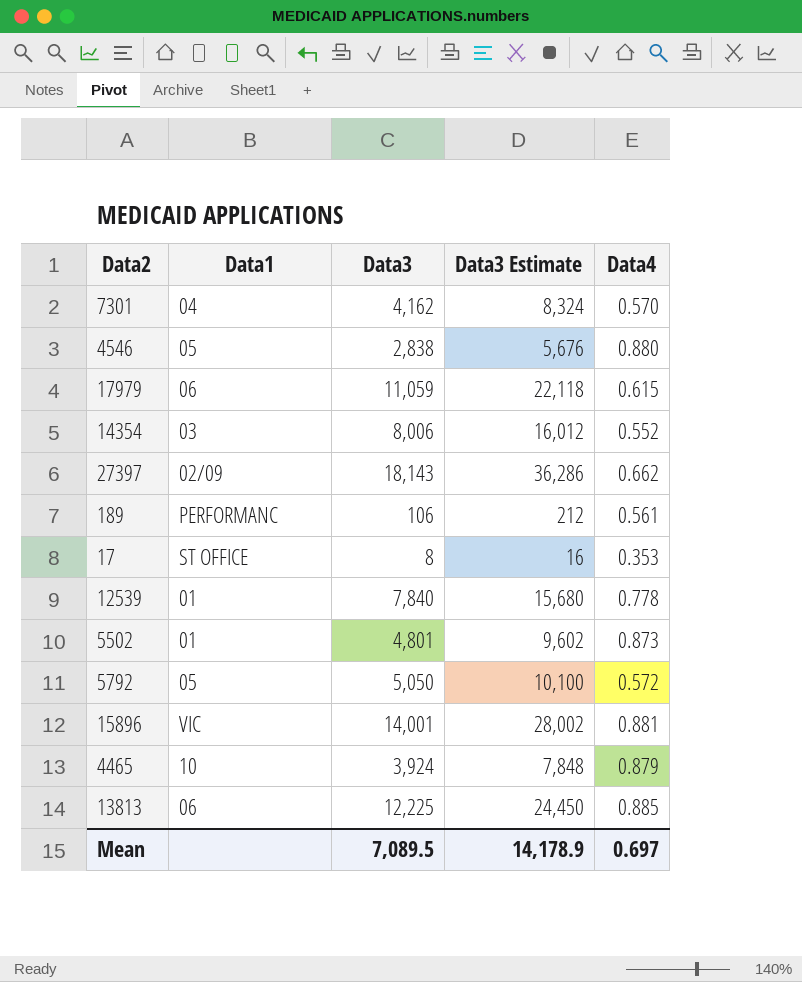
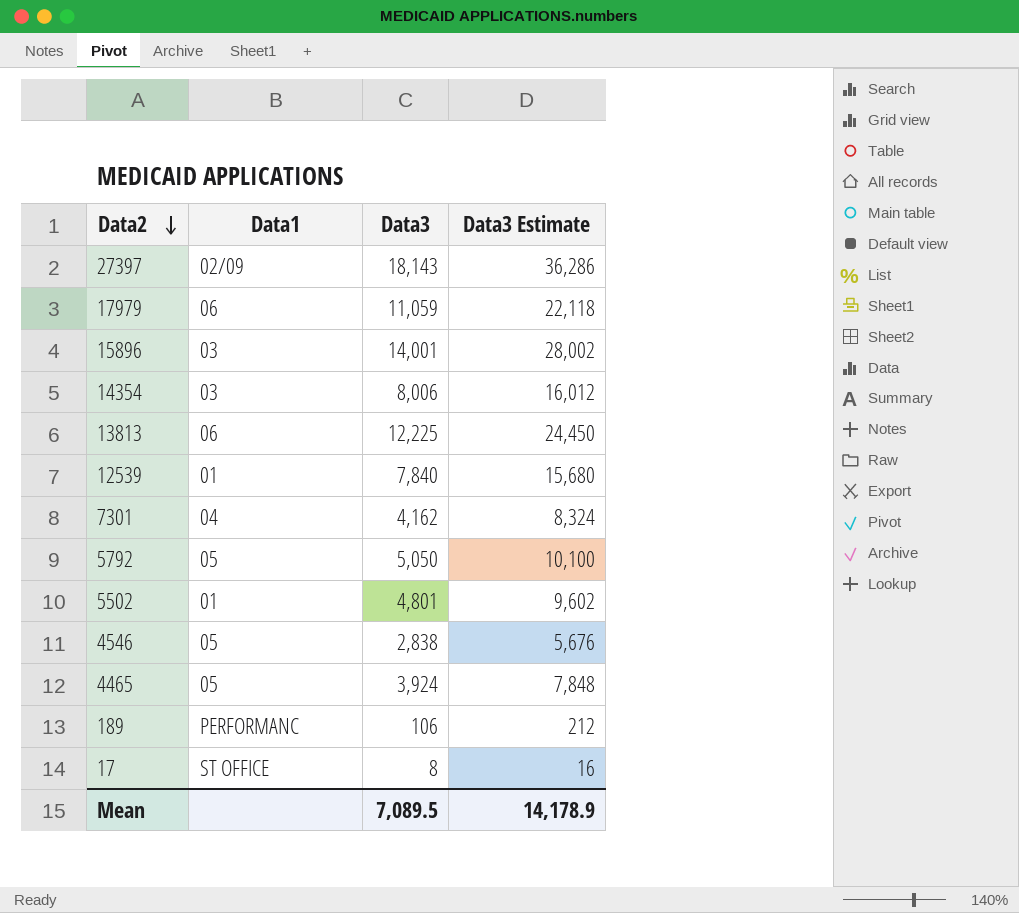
row order: none -> Data2 descending
column Data4 | position: 5 -> none
15896 | Data1: VIC -> 03
4465 | Data1: 10 -> 05

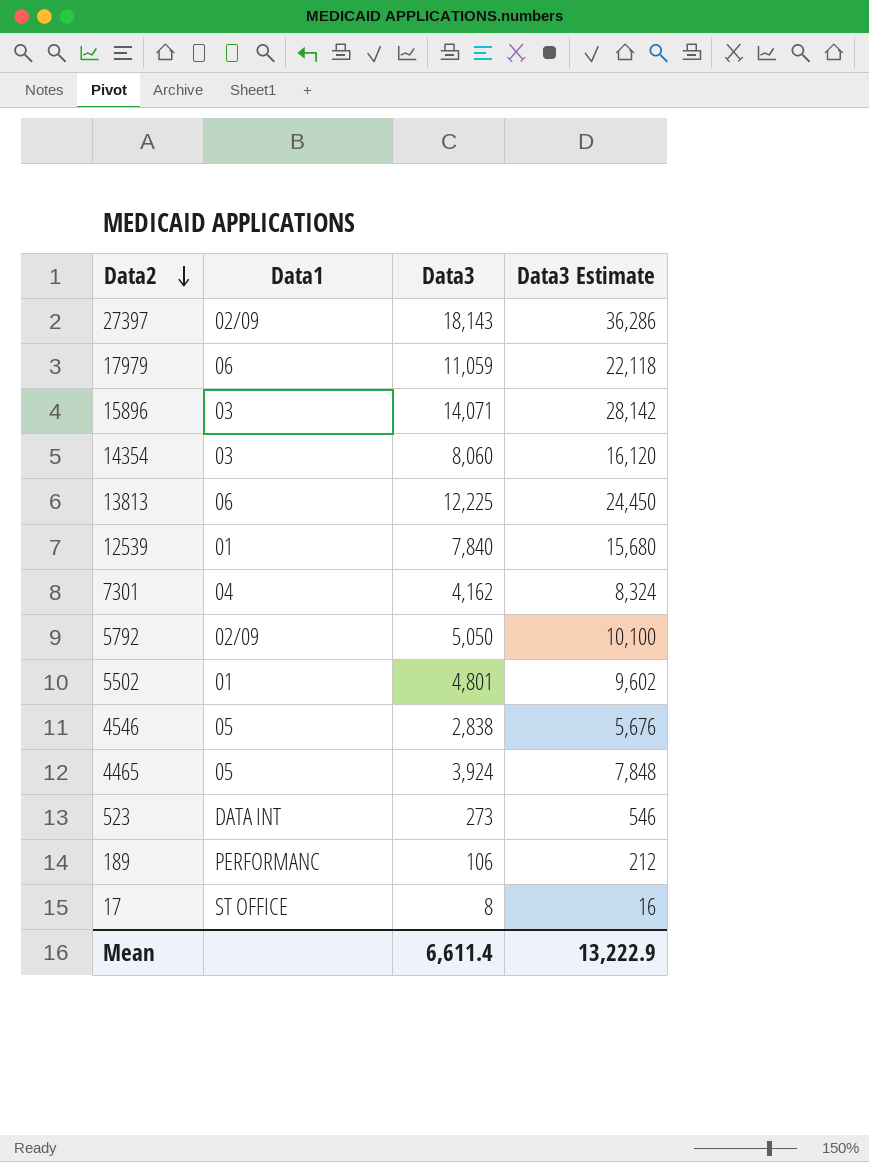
15896 | Data3: 14,001 -> 14,071
15896 | Data3 Estimate: 28,002 -> 28,142
14354 | Data3: 8,006 -> 8,060
14354 | Data3 Estimate: 16,012 -> 16,120
5792 | Data1: 05 -> 02/09
row 523: none -> DATA INT | 273 | 546
Mean | Data3: 7,089.5 -> 6,611.4
Mean | Data3 Estimate: 14,178.9 -> 13,222.9

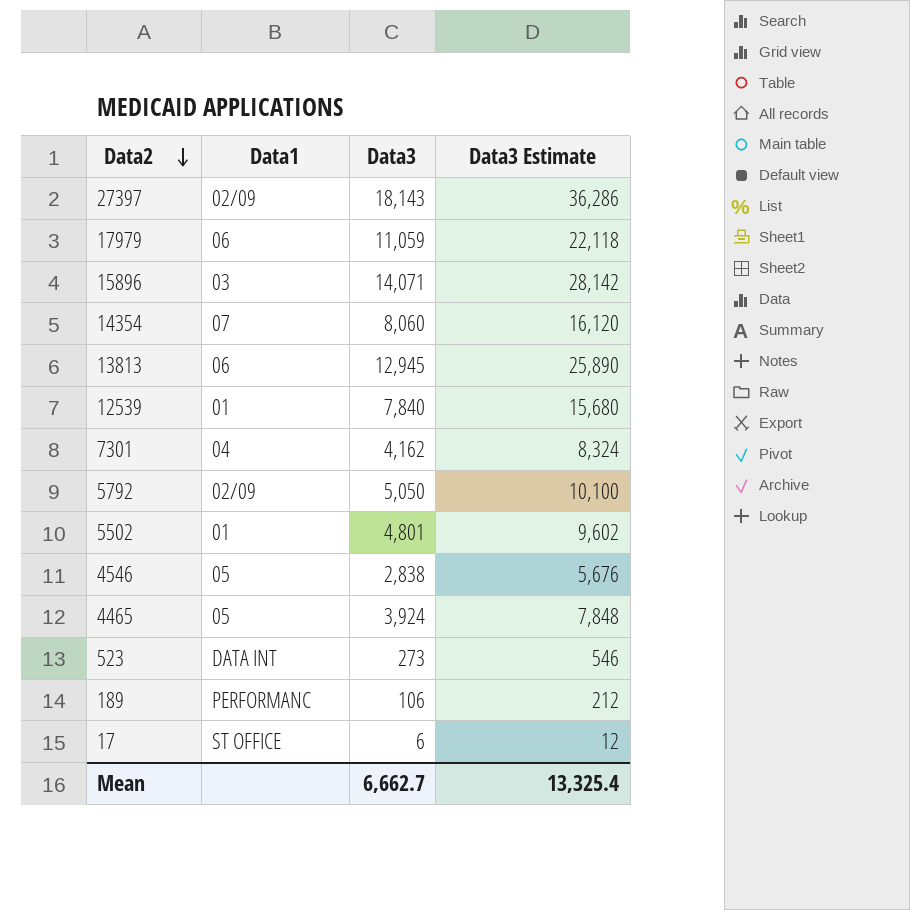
14354 | Data1: 03 -> 07
13813 | Data3: 12,225 -> 12,945
13813 | Data3 Estimate: 24,450 -> 25,890
17 | Data3: 8 -> 6
17 | Data3 Estimate: 16 -> 12
Mean | Data3: 6,611.4 -> 6,662.7
Mean | Data3 Estimate: 13,222.9 -> 13,325.4

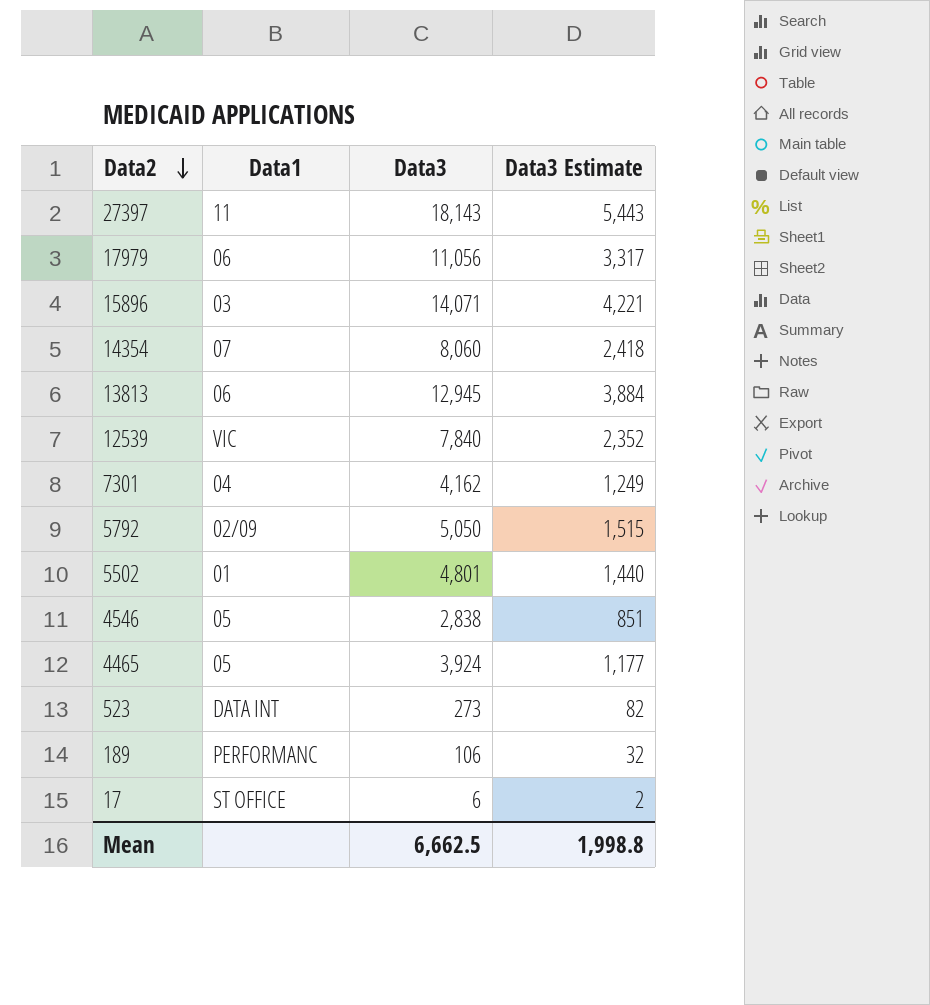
column Data3 Estimate | formula: [Data3] * 2 -> [Data3] * 0.3
27397 | Data1: 02/09 -> 11
17979 | Data3: 11,059 -> 11,056
12539 | Data1: 01 -> VIC
Mean | Data3: 6,662.7 -> 6,662.5
Mean | Data3 Estimate: 13,325.4 -> 1,998.8

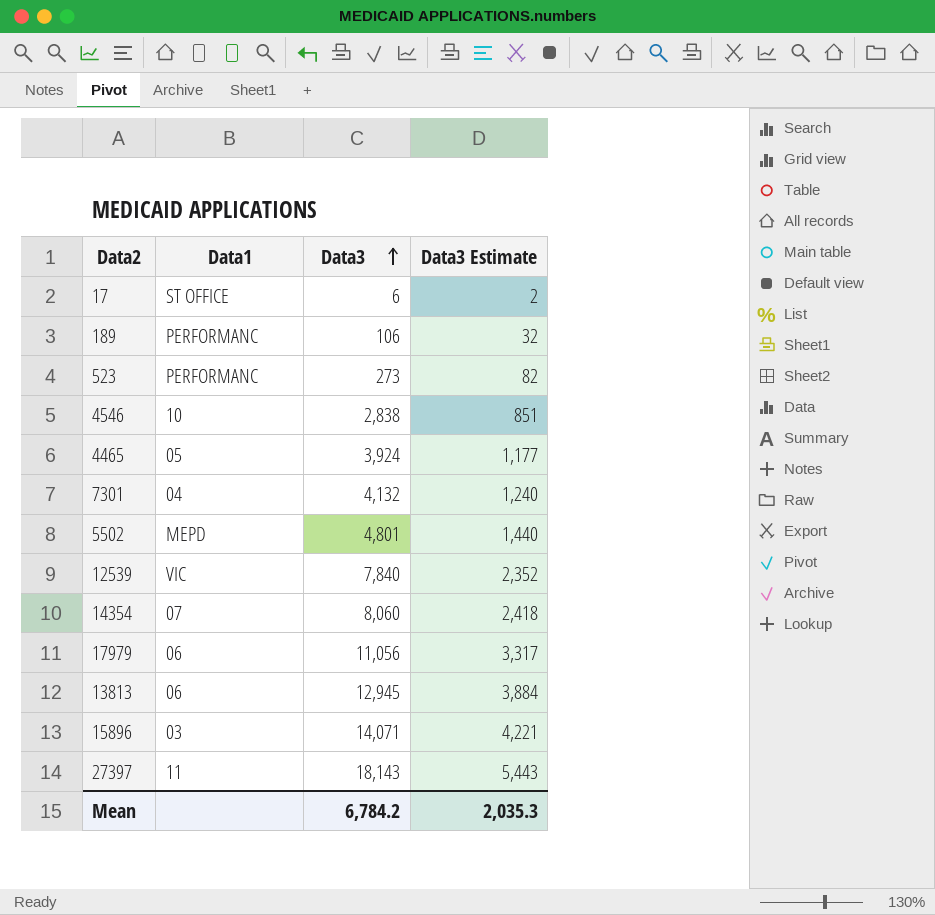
row order: Data2 descending -> Data3 ascending
row 5792: 02/09 | 5,050 | 1,515 -> none
523 | Data1: DATA INT -> PERFORMANC
4546 | Data1: 05 -> 10
7301 | Data3: 4,162 -> 4,132
7301 | Data3 Estimate: 1,249 -> 1,240
5502 | Data1: 01 -> MEPD
Mean | Data3: 6,662.5 -> 6,784.2
Mean | Data3 Estimate: 1,998.8 -> 2,035.3

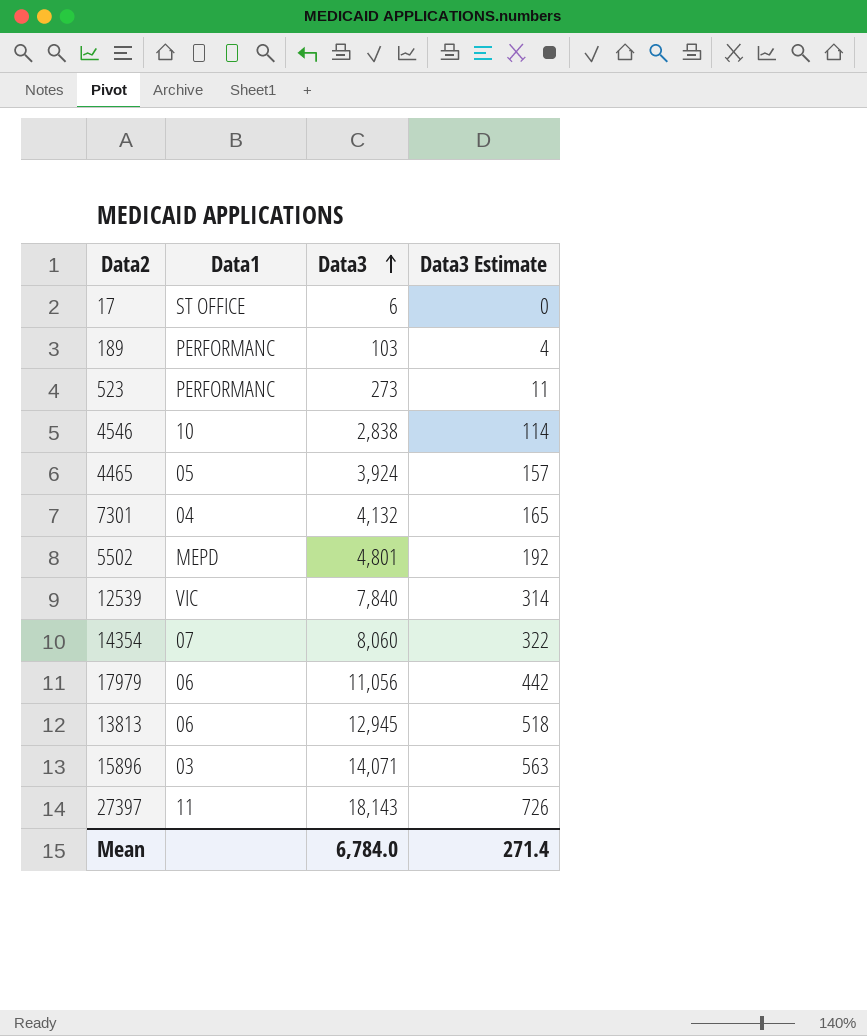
column Data3 Estimate | formula: [Data3] * 0.3 -> [Data3] * 0.04
189 | Data3: 106 -> 103
Mean | Data3: 6,784.2 -> 6,784.0
Mean | Data3 Estimate: 2,035.3 -> 271.4

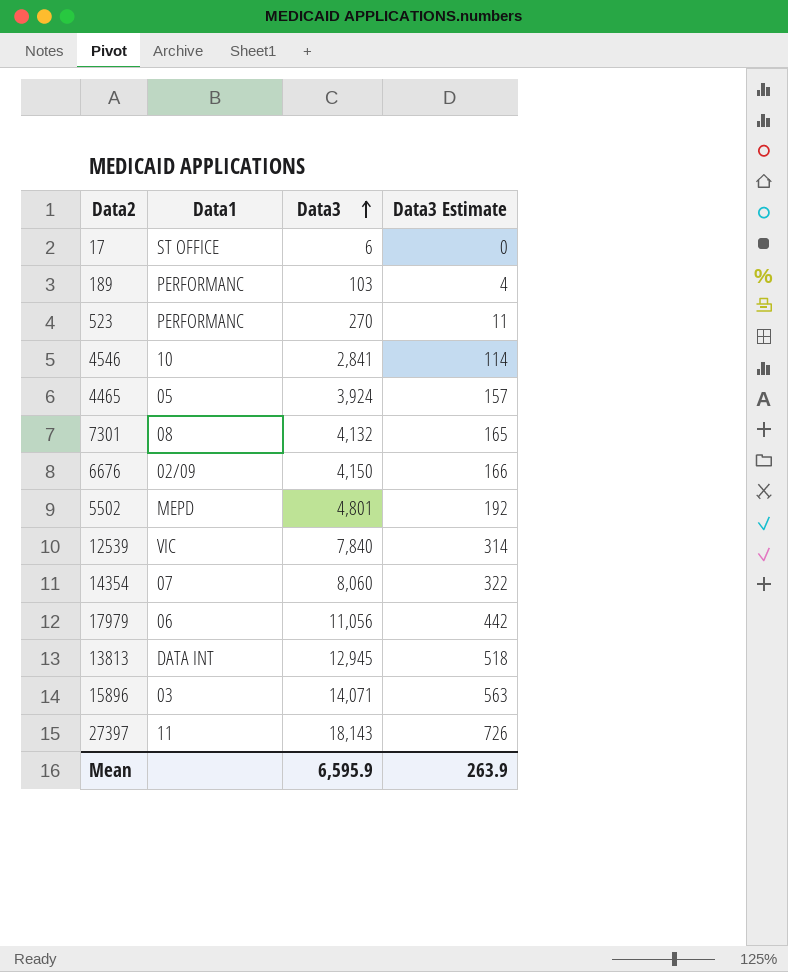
523 | Data3: 273 -> 270
4546 | Data3: 2,838 -> 2,841
7301 | Data1: 04 -> 08
row 6676: none -> 02/09 | 4,150 | 166
13813 | Data1: 06 -> DATA INT
Mean | Data3: 6,784.0 -> 6,595.9
Mean | Data3 Estimate: 271.4 -> 263.9

